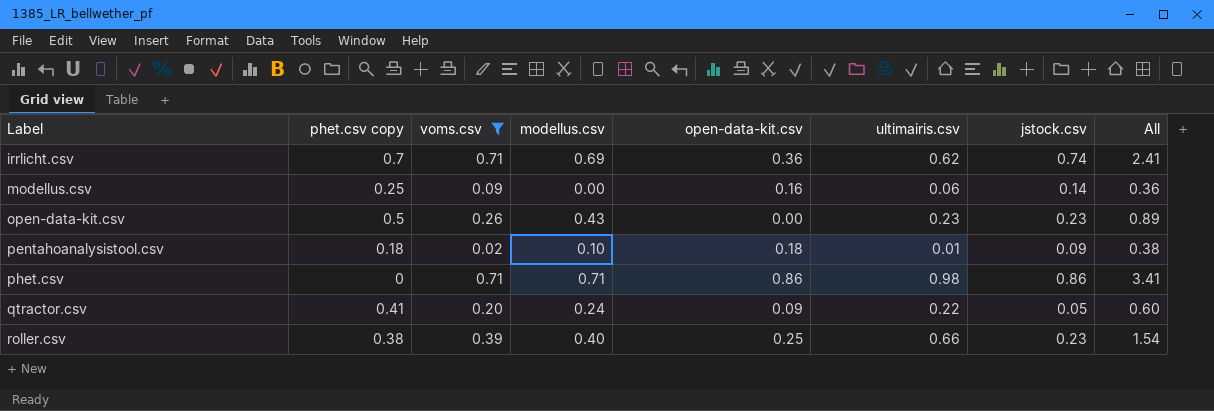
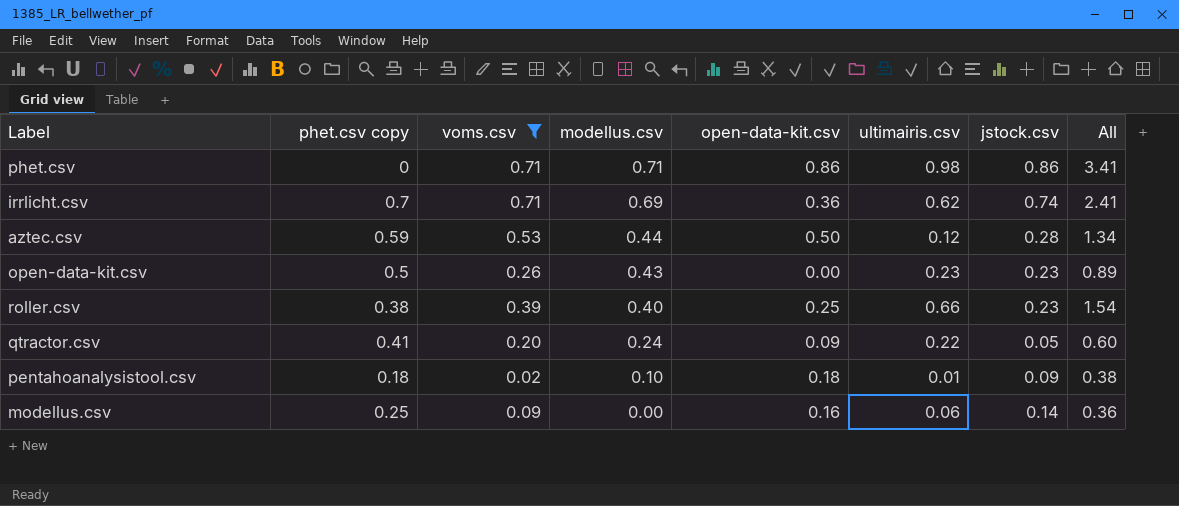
row order: Label ascending -> modellus.csv descending
row aztec.csv: none -> 0.59 | 0.53 | 0.44 | 0.50 | 0.12 | 0.28 | 1.34

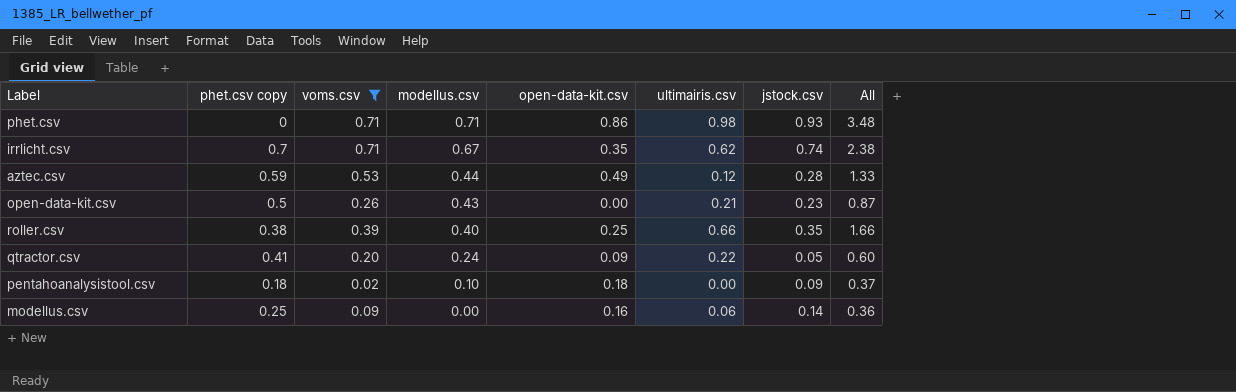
phet.csv | jstock.csv: 0.86 -> 0.93
phet.csv | All: 3.41 -> 3.48
irrlicht.csv | modellus.csv: 0.69 -> 0.67
irrlicht.csv | open-data-kit.csv: 0.36 -> 0.35
irrlicht.csv | All: 2.41 -> 2.38
aztec.csv | open-data-kit.csv: 0.50 -> 0.49
aztec.csv | All: 1.34 -> 1.33
open-data-kit.csv | ultimairis.csv: 0.23 -> 0.21
open-data-kit.csv | All: 0.89 -> 0.87
roller.csv | jstock.csv: 0.23 -> 0.35
roller.csv | All: 1.54 -> 1.66
pentahoanalysistool.csv | ultimairis.csv: 0.01 -> 0.00
pentahoanalysistool.csv | All: 0.38 -> 0.37

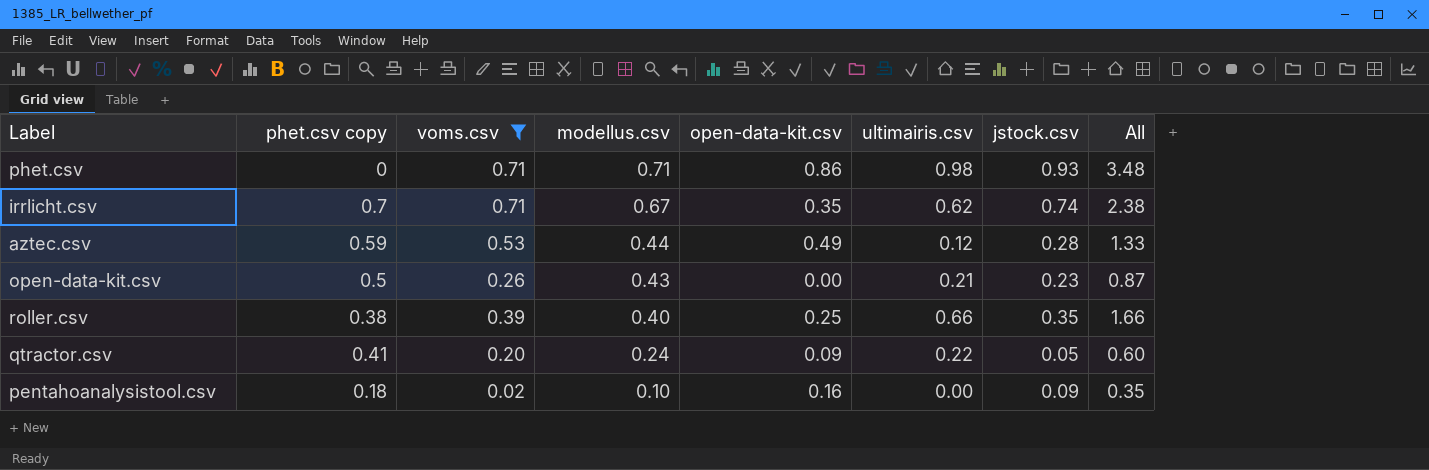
row modellus.csv: 0.25 | 0.09 | 0.00 | 0.16 | 0.06 | 0.14 | 0.36 -> none
pentahoanalysistool.csv | open-data-kit.csv: 0.18 -> 0.16
pentahoanalysistool.csv | All: 0.37 -> 0.35

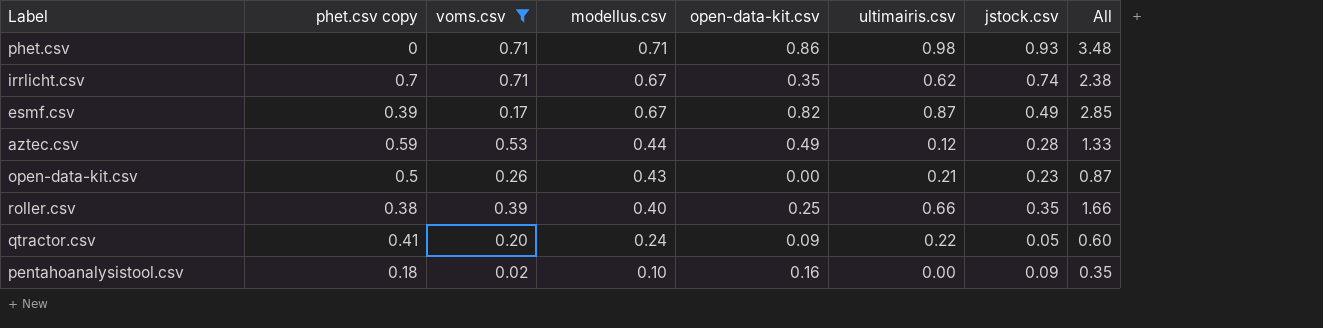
row esmf.csv: none -> 0.39 | 0.17 | 0.67 | 0.82 | 0.87 | 0.49 | 2.85

